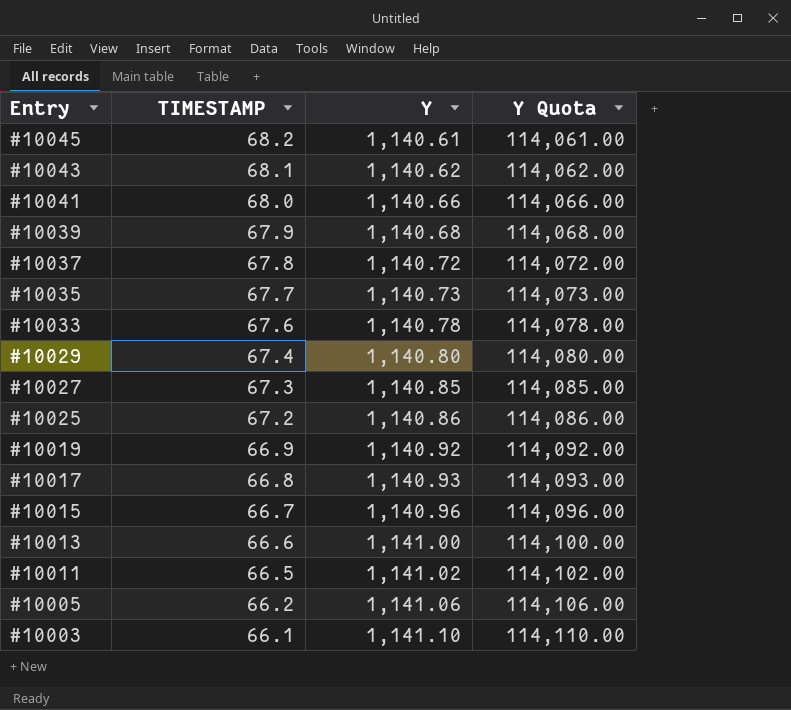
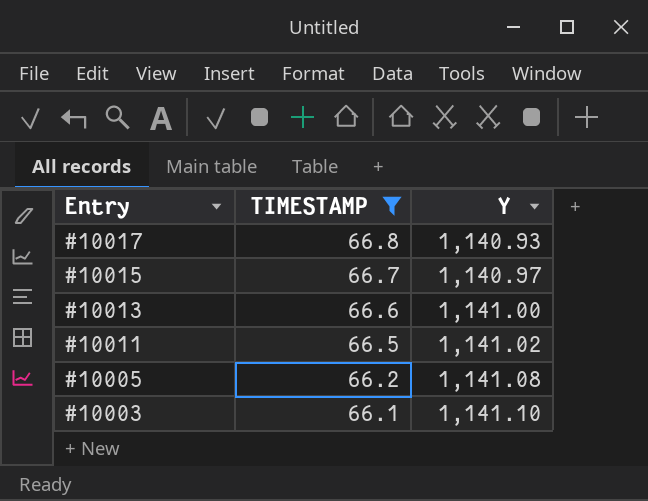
filter: none -> TIMESTAMP <= 66.8
column Y Quota | formula: [Y] * 100 -> none
#10015 | Y: 1,140.96 -> 1,140.97
#10005 | Y: 1,141.06 -> 1,141.08

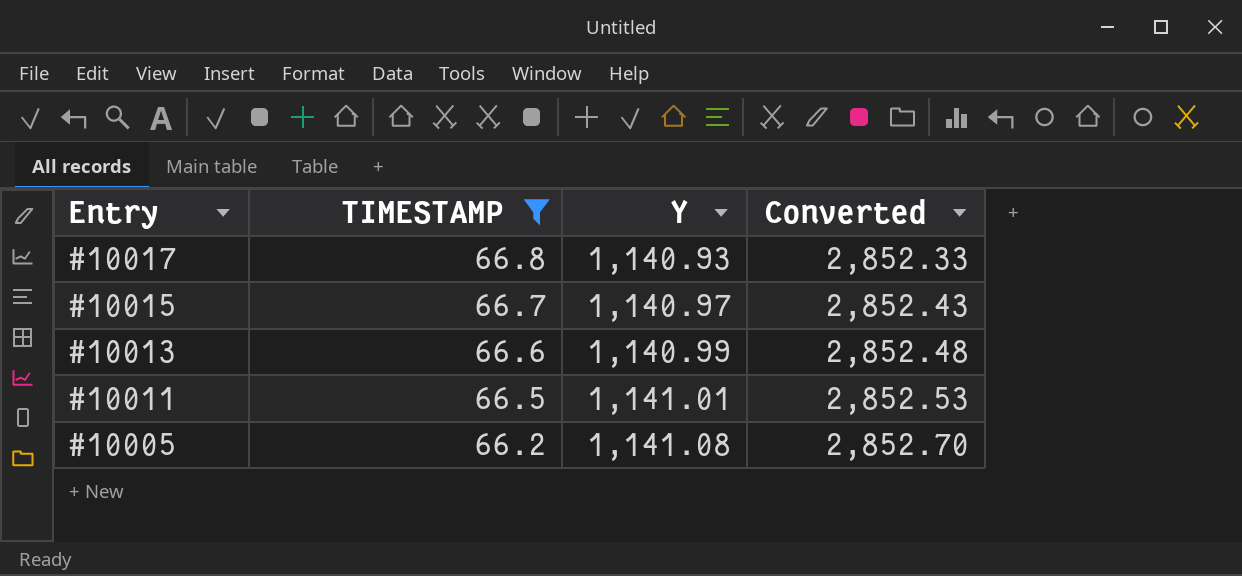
column Converted | formula: none -> [Y] * 2.5
row #10003: 66.1 | 1,141.10 -> none
#10013 | Y: 1,141.00 -> 1,140.99
#10011 | Y: 1,141.02 -> 1,141.01

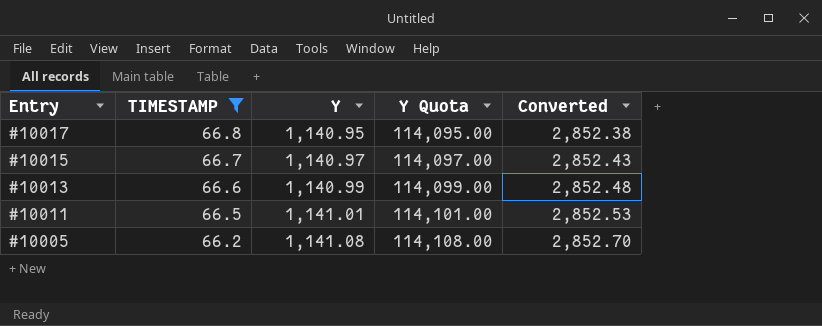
column Y Quota | formula: none -> [Y] * 100
#10017 | Y: 1,140.93 -> 1,140.95
#10017 | Converted: 2,852.33 -> 2,852.38

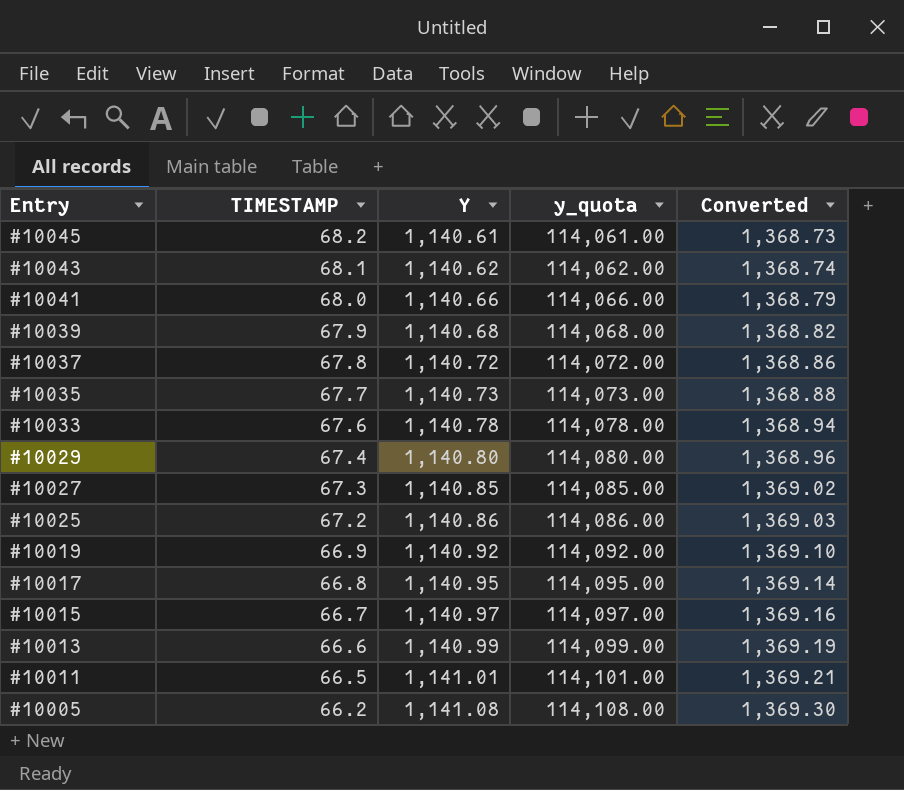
filter: TIMESTAMP <= 66.8 -> none
column name: Y Quota -> y_quota
column Converted | formula: [Y] * 2.5 -> [Y] * 1.2

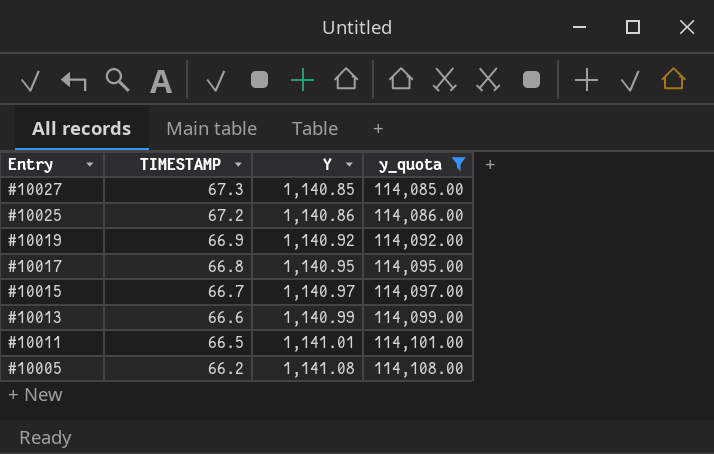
filter: none -> y_quota >= 114,085.00
column Converted | formula: [Y] * 1.2 -> none

